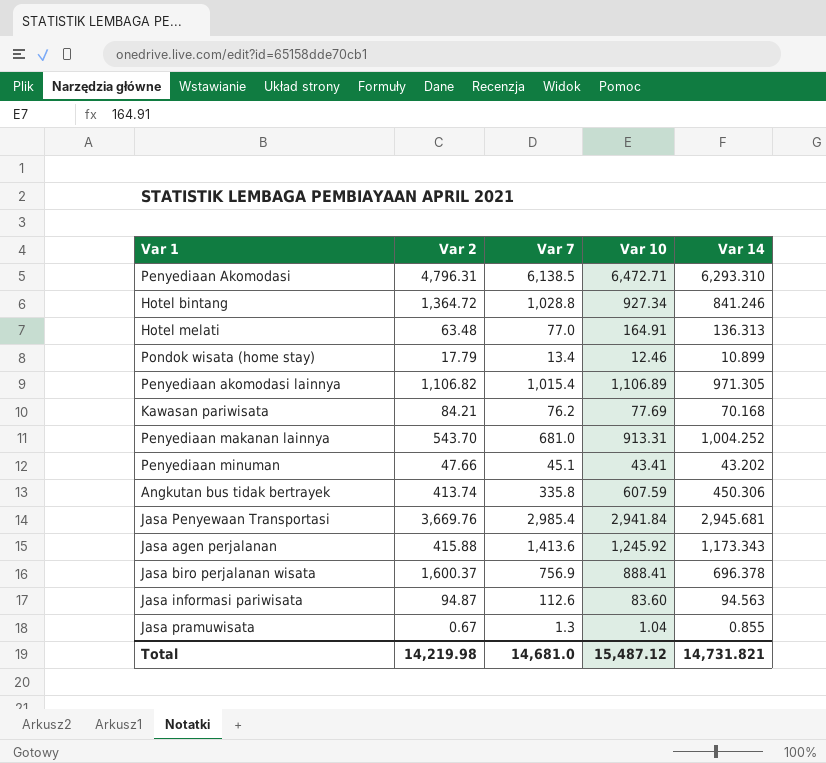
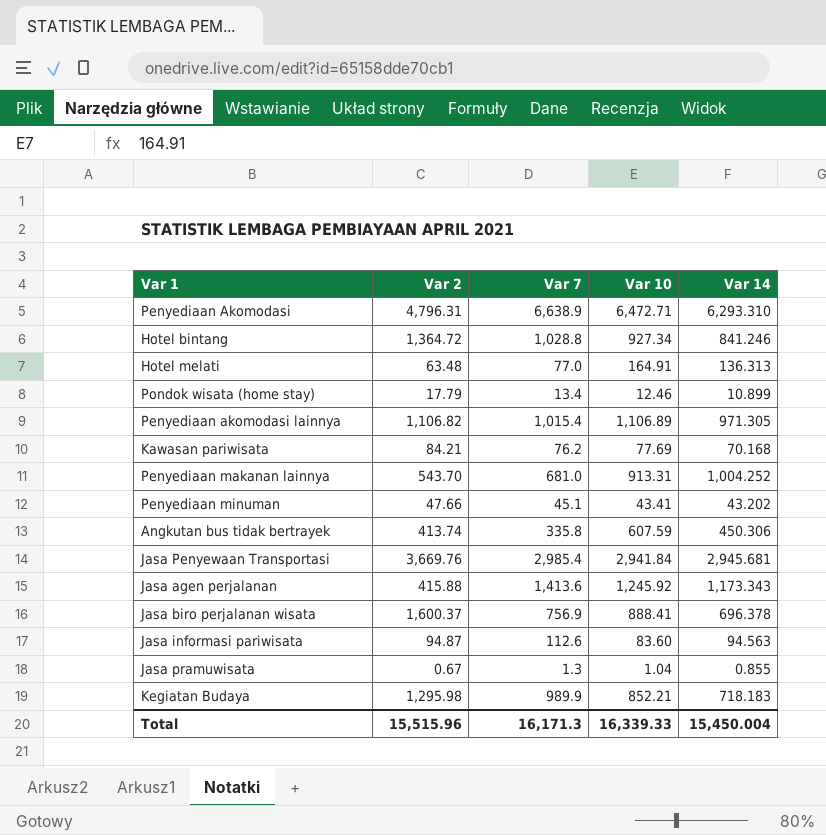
Penyediaan Akomodasi | Var 7: 6,138.5 -> 6,638.9
row Kegiatan Budaya: none -> 1,295.98 | 989.9 | 852.21 | 718.183
Total | Var 2: 14,219.98 -> 15,515.96
Total | Var 7: 14,681.0 -> 16,171.3
Total | Var 10: 15,487.12 -> 16,339.33
Total | Var 14: 14,731.821 -> 15,450.004

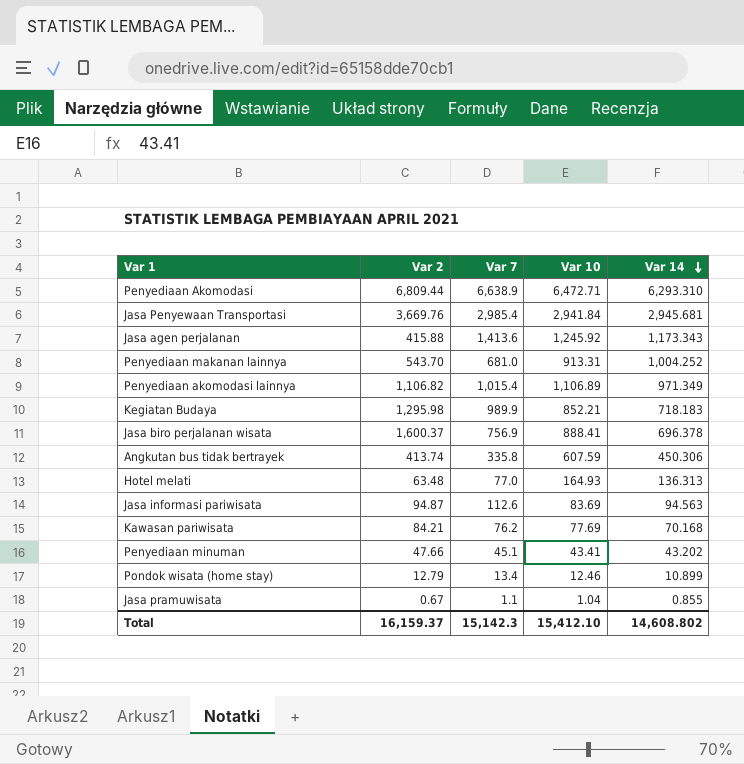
row order: none -> Var 14 descending
row Hotel bintang: 1,364.72 | 1,028.8 | 927.34 | 841.246 -> none
Penyediaan Akomodasi | Var 2: 4,796.31 -> 6,809.44
Penyediaan akomodasi lainnya | Var 14: 971.305 -> 971.349
Hotel melati | Var 10: 164.91 -> 164.93
Jasa informasi pariwisata | Var 10: 83.60 -> 83.69
Pondok wisata (home stay) | Var 2: 17.79 -> 12.79
Jasa pramuwisata | Var 7: 1.3 -> 1.1
Total | Var 2: 15,515.96 -> 16,159.37
Total | Var 7: 16,171.3 -> 15,142.3
Total | Var 10: 16,339.33 -> 15,412.10
Total | Var 14: 15,450.004 -> 14,608.802

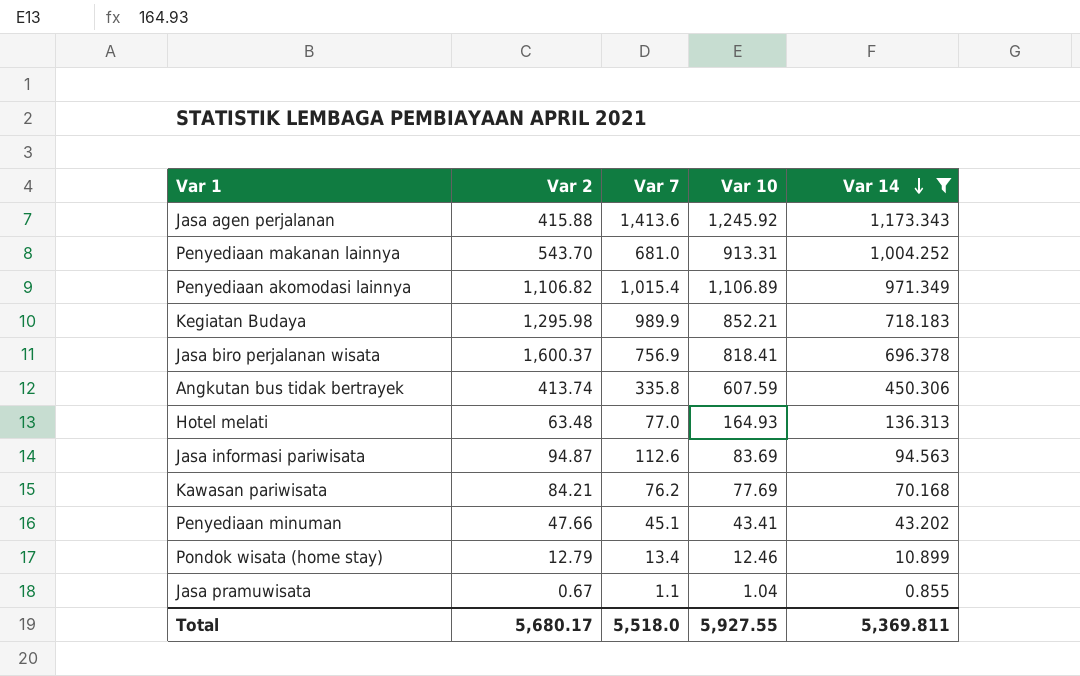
filter: none -> Var 14 <= 1,173.343
Jasa biro perjalanan wisata | Var 10: 888.41 -> 818.41
Total | Var 2: 16,159.37 -> 5,680.17
Total | Var 7: 15,142.3 -> 5,518.0
Total | Var 10: 15,412.10 -> 5,927.55
Total | Var 14: 14,608.802 -> 5,369.811

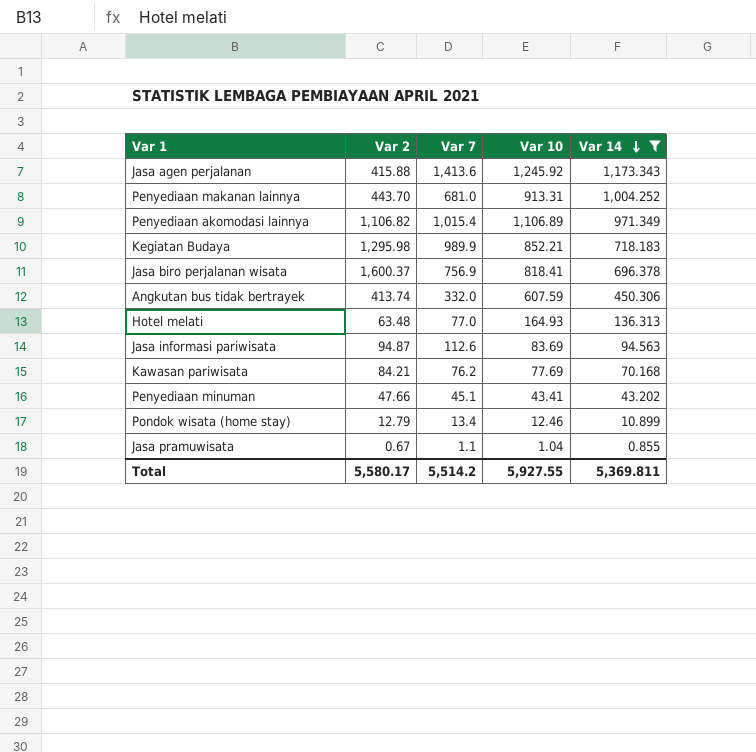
Penyediaan makanan lainnya | Var 2: 543.70 -> 443.70
Angkutan bus tidak bertrayek | Var 7: 335.8 -> 332.0
Total | Var 2: 5,680.17 -> 5,580.17
Total | Var 7: 5,518.0 -> 5,514.2

